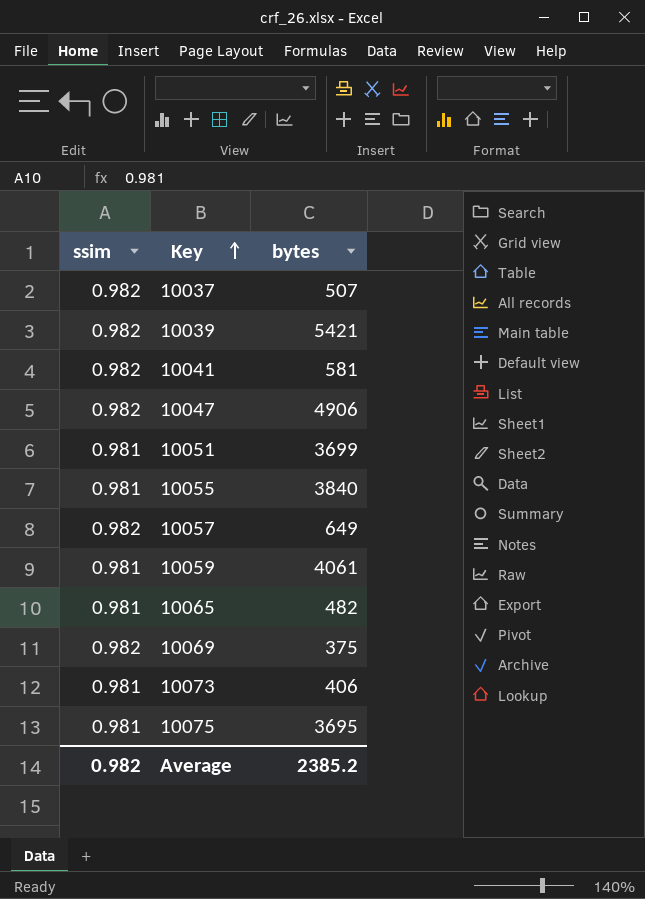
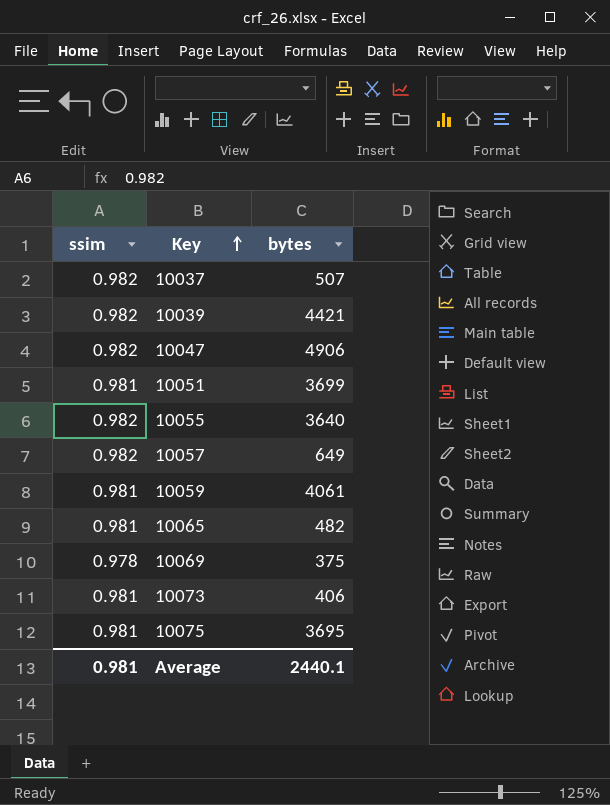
row 10041: 0.982 | 581 -> none
10039 | bytes: 5421 -> 4421
10055 | ssim: 0.981 -> 0.982
10055 | bytes: 3840 -> 3640
10069 | ssim: 0.982 -> 0.978
Average | ssim: 0.982 -> 0.981
Average | bytes: 2385.2 -> 2440.1

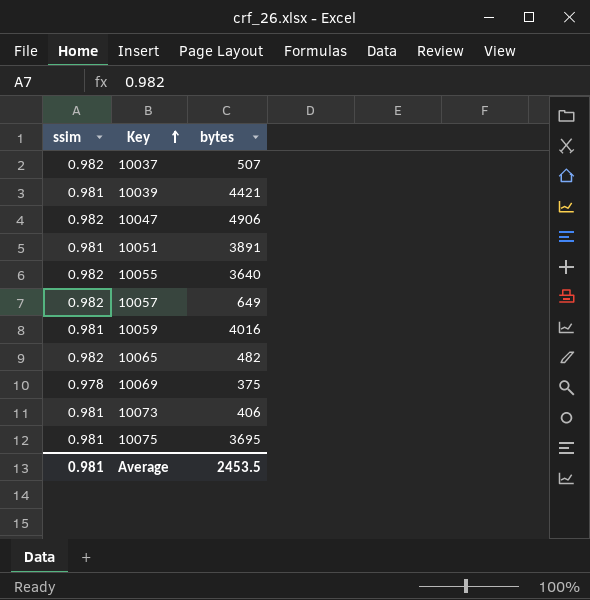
10039 | ssim: 0.982 -> 0.981
10051 | bytes: 3699 -> 3891
10059 | bytes: 4061 -> 4016
10065 | ssim: 0.981 -> 0.982
Average | bytes: 2440.1 -> 2453.5

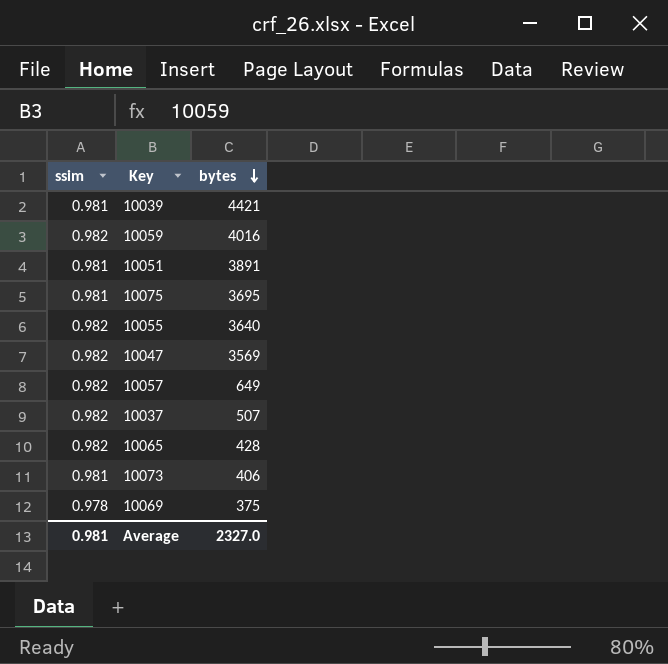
row order: Key ascending -> bytes descending
10059 | ssim: 0.981 -> 0.982
10047 | bytes: 4906 -> 3569
10065 | bytes: 482 -> 428
Average | bytes: 2453.5 -> 2327.0

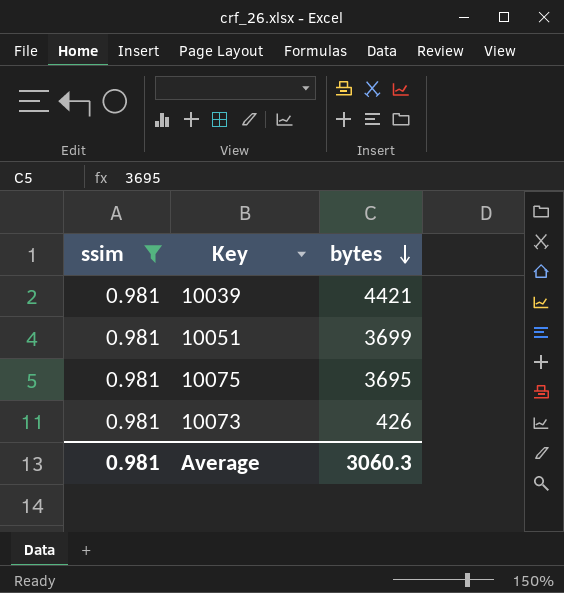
filter: none -> ssim = 0.981
10051 | bytes: 3891 -> 3699
10073 | bytes: 406 -> 426
Average | bytes: 2327.0 -> 3060.3

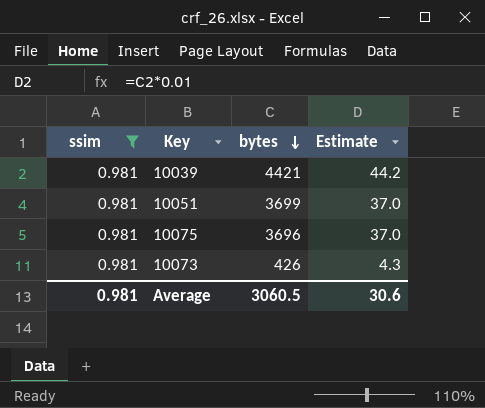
column Estimate | formula: none -> [bytes] * 0.01
10075 | bytes: 3695 -> 3696
Average | bytes: 3060.3 -> 3060.5

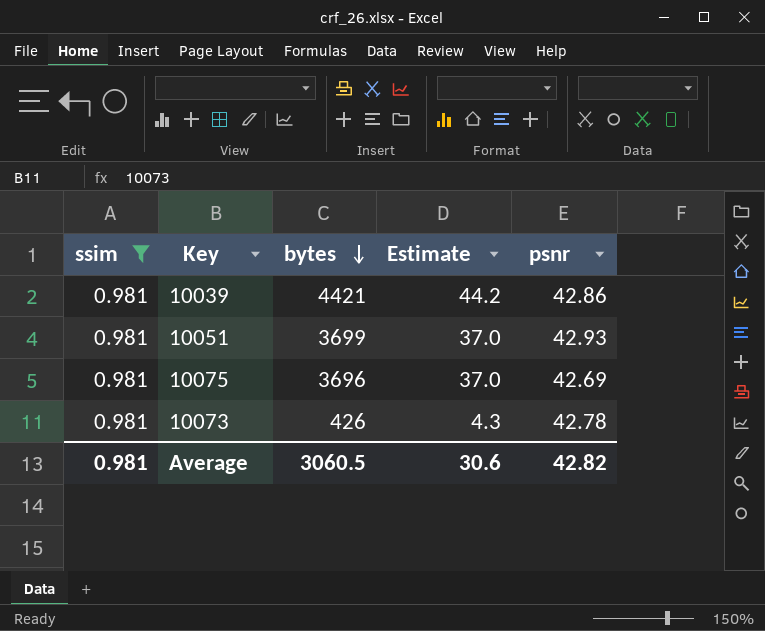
column psnr | position: none -> 5

